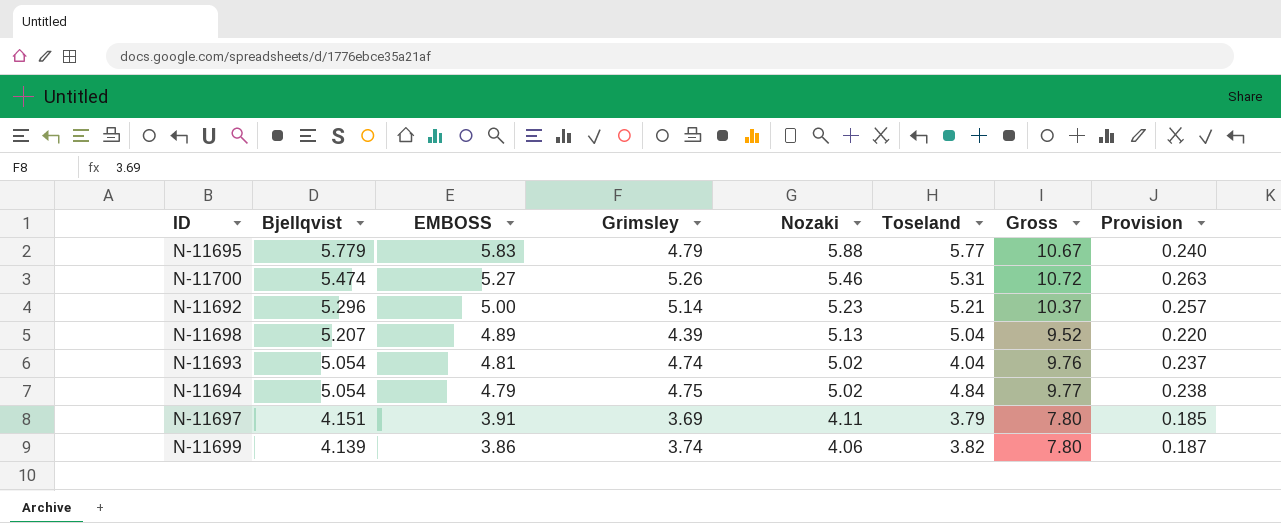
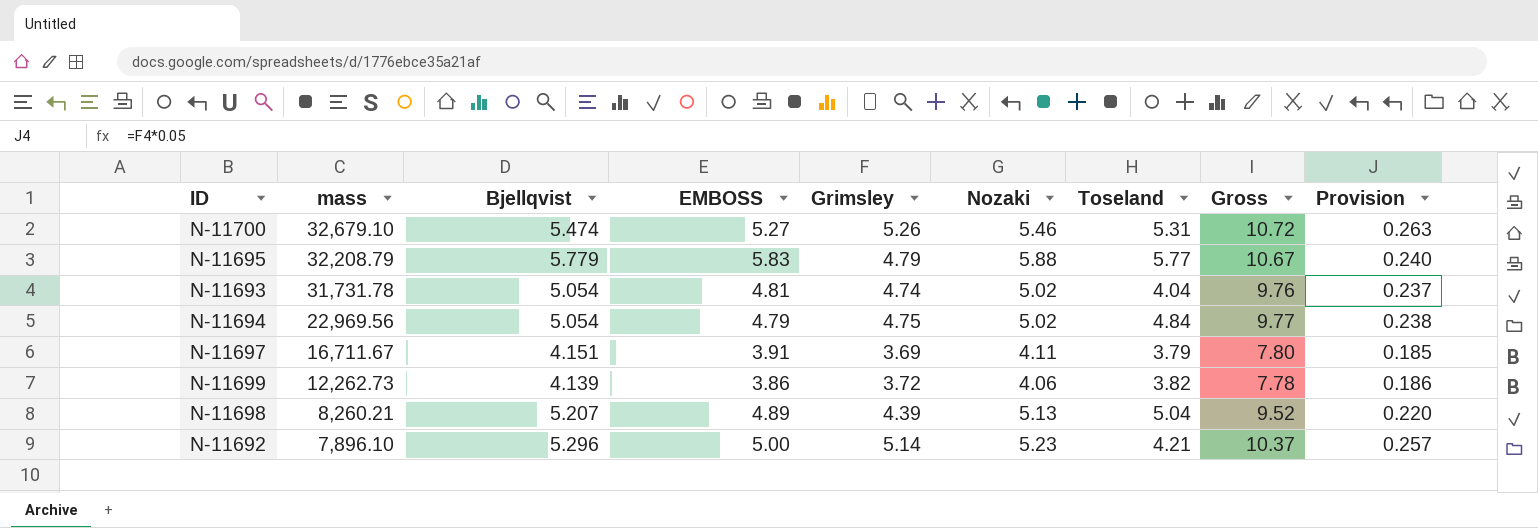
row order: Bjellqvist descending -> mass descending
column mass | position: none -> 2
N-11699 | Grimsley: 3.74 -> 3.72
N-11699 | Gross: 7.80 -> 7.78
N-11699 | Provision: 0.187 -> 0.186
N-11692 | Toseland: 5.21 -> 4.21

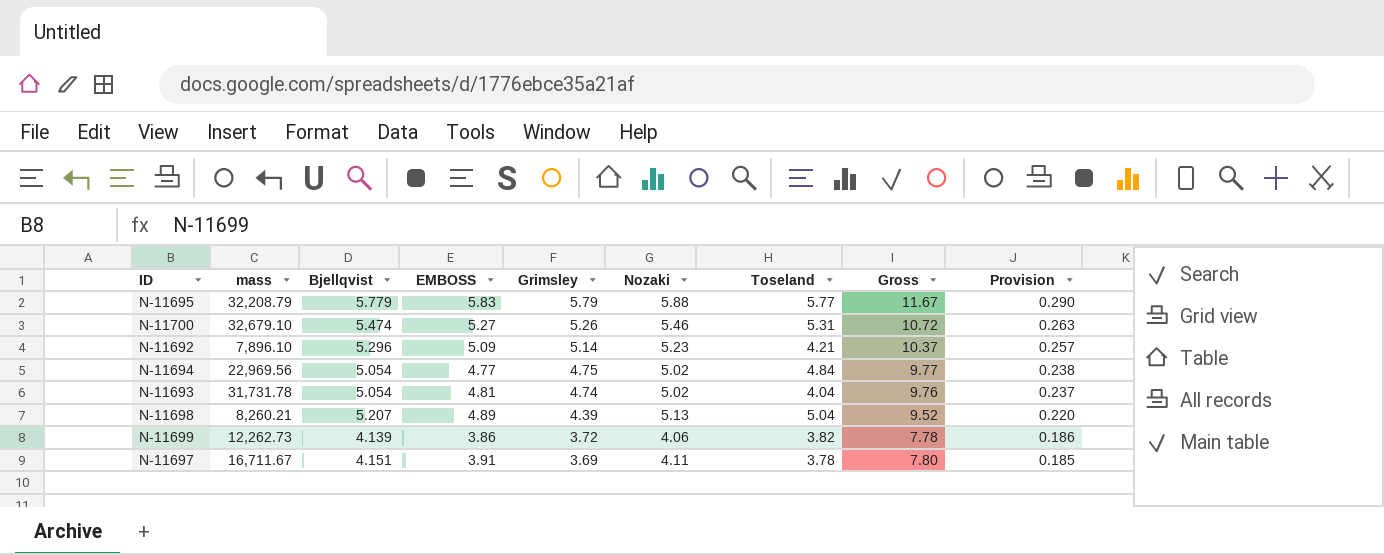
row order: mass descending -> Grimsley descending
N-11695 | Grimsley: 4.79 -> 5.79
N-11695 | Gross: 10.67 -> 11.67
N-11695 | Provision: 0.240 -> 0.290
N-11692 | EMBOSS: 5.00 -> 5.09
N-11694 | EMBOSS: 4.79 -> 4.77
N-11697 | Toseland: 3.79 -> 3.78

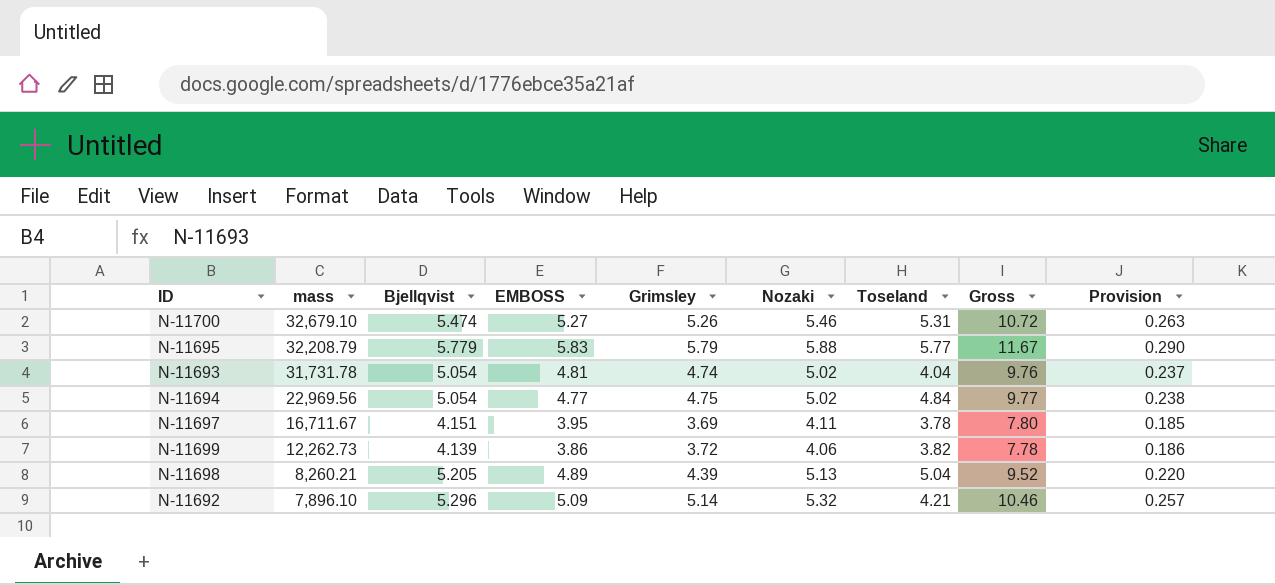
row order: Grimsley descending -> mass descending
N-11697 | EMBOSS: 3.91 -> 3.95
N-11698 | Bjellqvist: 5.207 -> 5.205
N-11692 | Nozaki: 5.23 -> 5.32
N-11692 | Gross: 10.37 -> 10.46

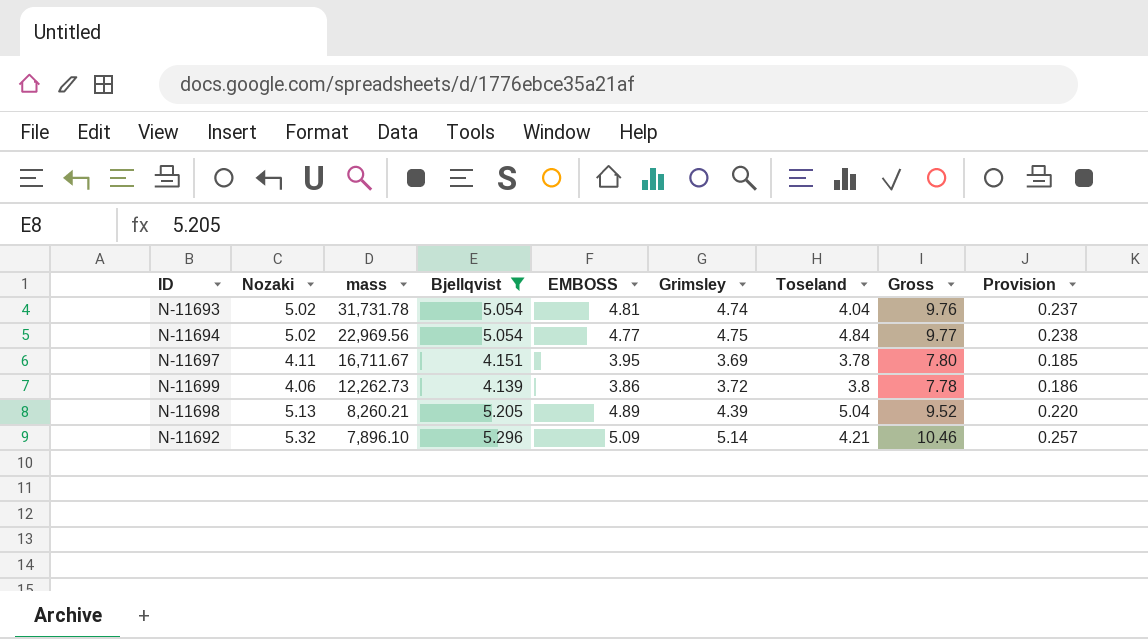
filter: none -> Bjellqvist <= 5.296
column Nozaki | position: 6 -> 2
N-11699 | Toseland: 3.82 -> 3.8

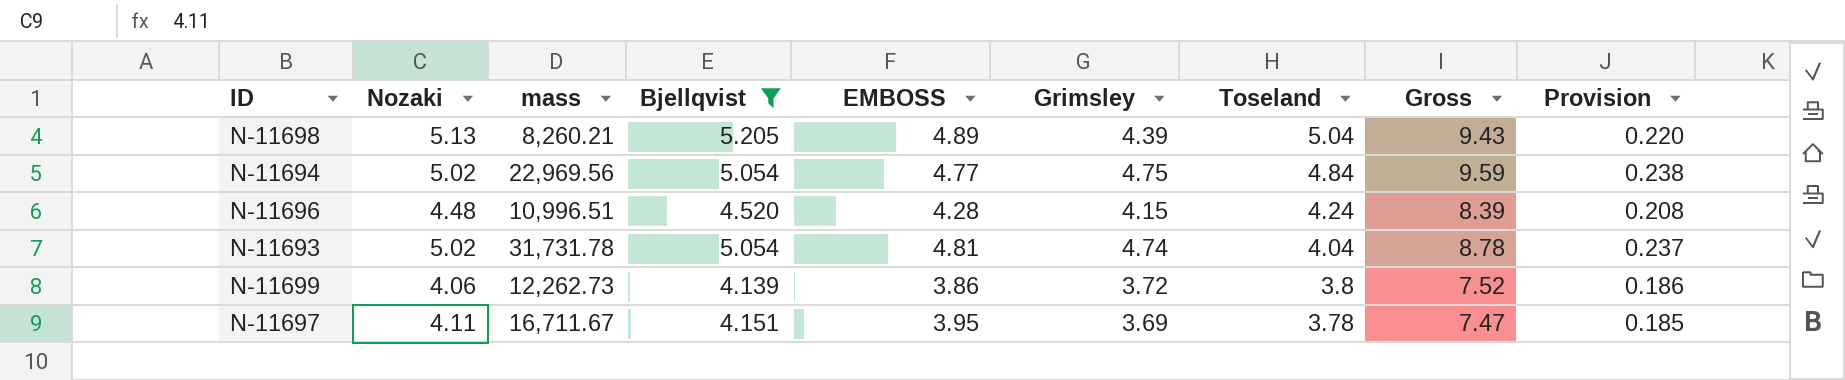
row order: mass descending -> Toseland descending
column Gross | formula: [Nozaki] + [Grimsley] -> [Grimsley] + [Toseland]
row N-11692: 5.32 | 7,896.10 | 5.296 | 5.09 | 5.14 | 4.21 | 10.46 | 0.257 -> none
row N-11696: none -> 4.48 | 10,996.51 | 4.520 | 4.28 | 4.15 | 4.24 | 8.39 | 0.208

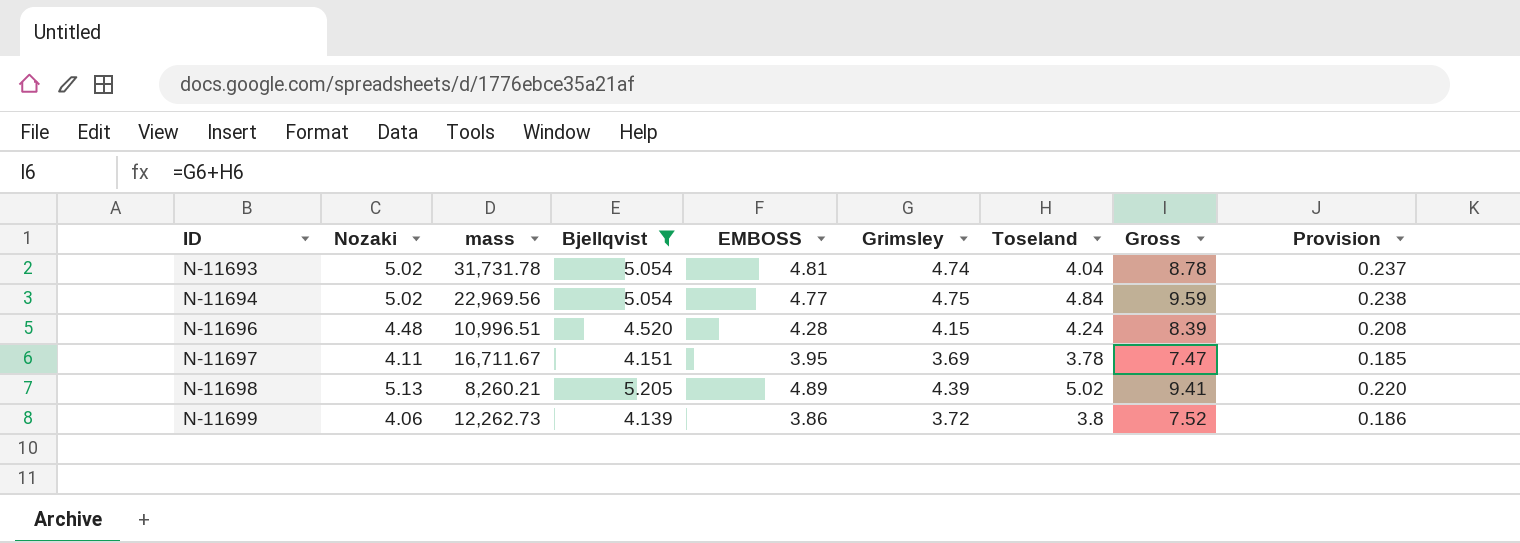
row order: Toseland descending -> ID ascending
N-11698 | Toseland: 5.04 -> 5.02
N-11698 | Gross: 9.43 -> 9.41

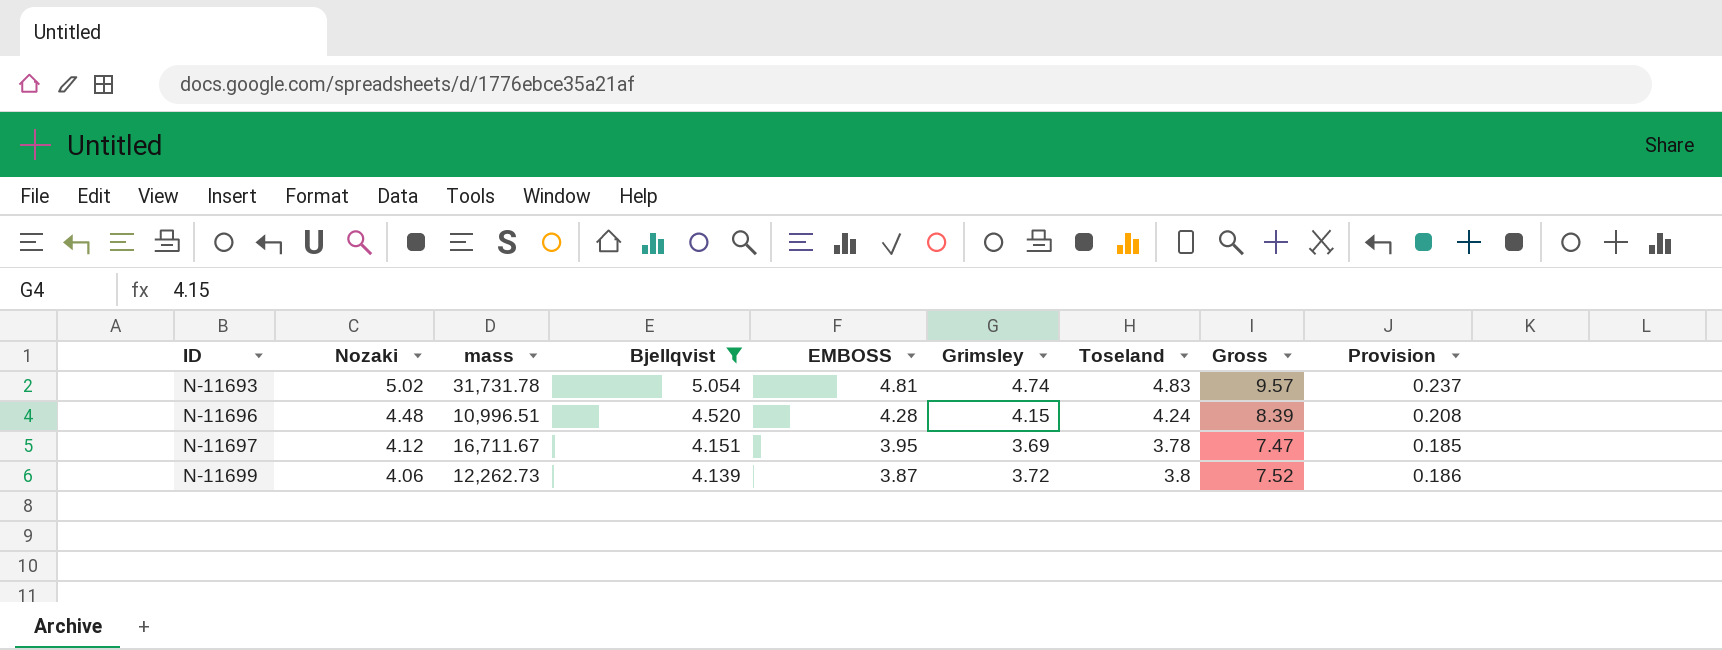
row N-11694: 5.02 | 22,969.56 | 5.054 | 4.77 | 4.75 | 4.84 | 9.59 | 0.238 -> none
row N-11698: 5.13 | 8,260.21 | 5.205 | 4.89 | 4.39 | 5.02 | 9.41 | 0.220 -> none
N-11693 | Toseland: 4.04 -> 4.83
N-11693 | Gross: 8.78 -> 9.57
N-11697 | Nozaki: 4.11 -> 4.12
N-11699 | EMBOSS: 3.86 -> 3.87

